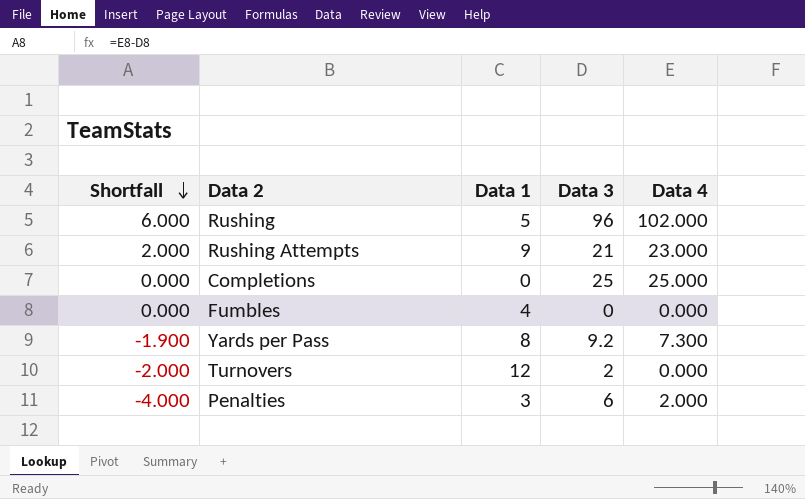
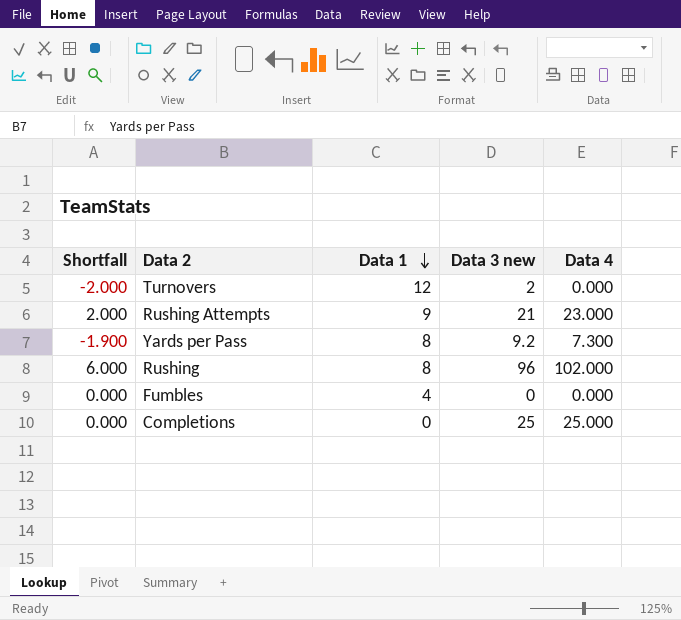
row order: Shortfall descending -> Data 1 descending
column name: Data 3 -> Data 3 new
row Penalties: -4.000 | 3 | 6 | 2.000 -> none
Rushing | Data 1: 5 -> 8

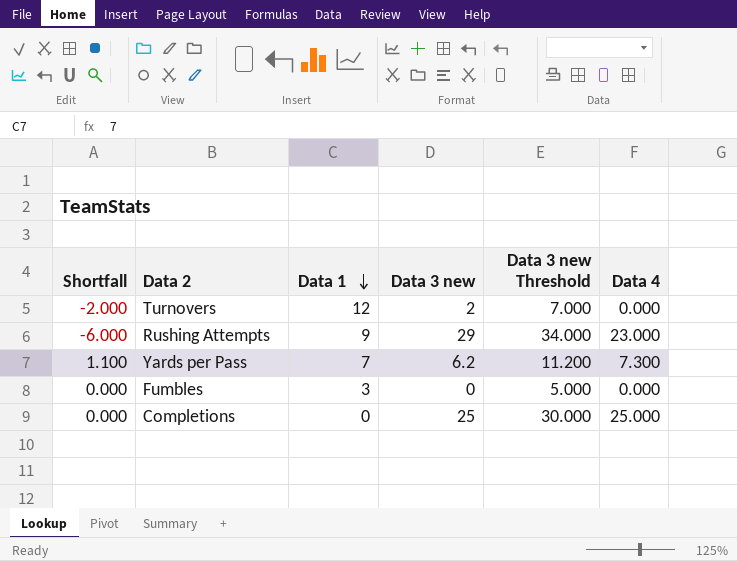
column Data 3 new Threshold | formula: none -> [Data 3 new] + 5
row Rushing: 6.000 | 8 | 96 | 102.000 -> none
Rushing Attempts | Shortfall: 2.000 -> -6.000
Rushing Attempts | Data 3 new: 21 -> 29
Yards per Pass | Shortfall: -1.900 -> 1.100
Yards per Pass | Data 1: 8 -> 7
Yards per Pass | Data 3 new: 9.2 -> 6.2
Fumbles | Data 1: 4 -> 3

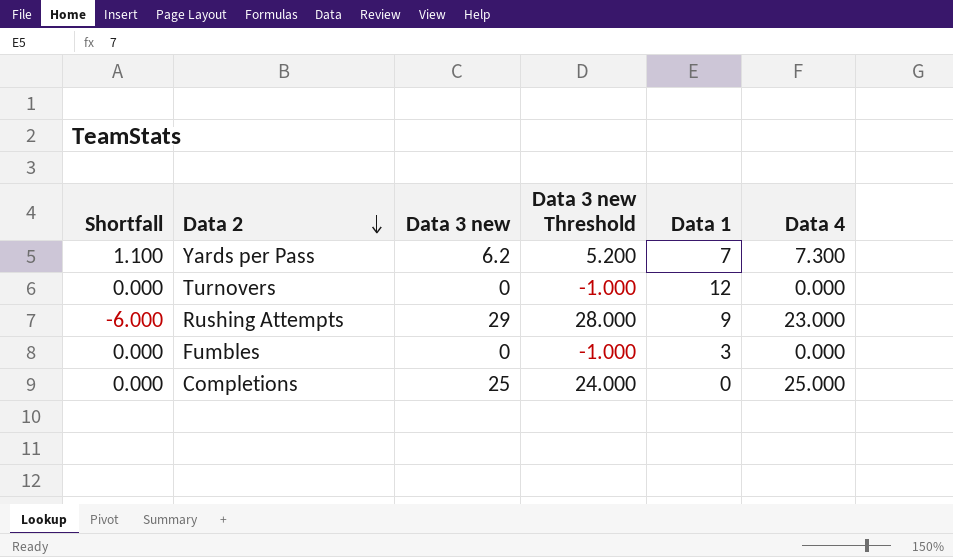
row order: Data 1 descending -> Data 2 descending
column Data 3 new Threshold | formula: [Data 3 new] + 5 -> [Data 3 new] - 1
column Data 1 | position: 3 -> 5
Turnovers | Shortfall: -2.000 -> 0.000
Turnovers | Data 3 new: 2 -> 0

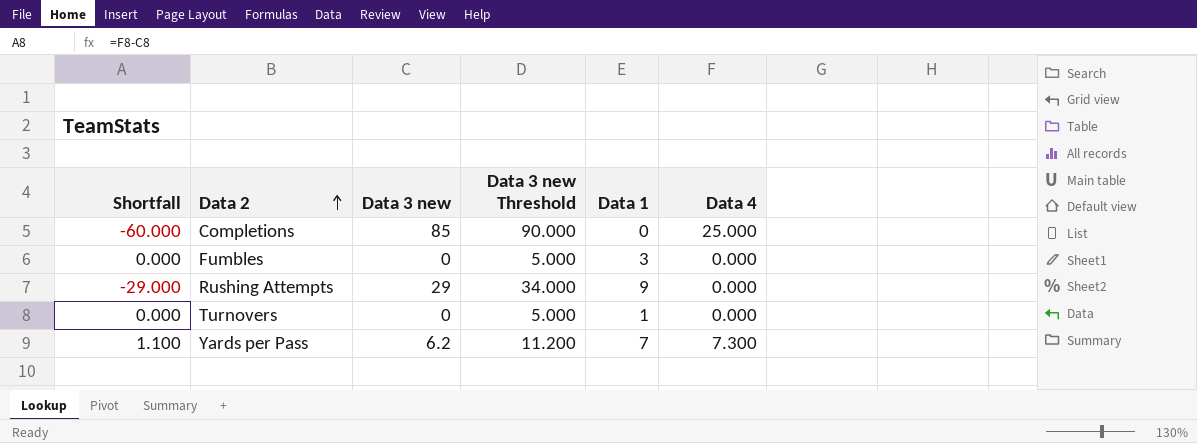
row order: Data 2 descending -> Data 2 ascending
column Data 3 new Threshold | formula: [Data 3 new] - 1 -> [Data 3 new] + 5
Completions | Shortfall: 0.000 -> -60.000
Completions | Data 3 new: 25 -> 85
Rushing Attempts | Shortfall: -6.000 -> -29.000
Rushing Attempts | Data 4: 23.000 -> 0.000
Turnovers | Data 1: 12 -> 1

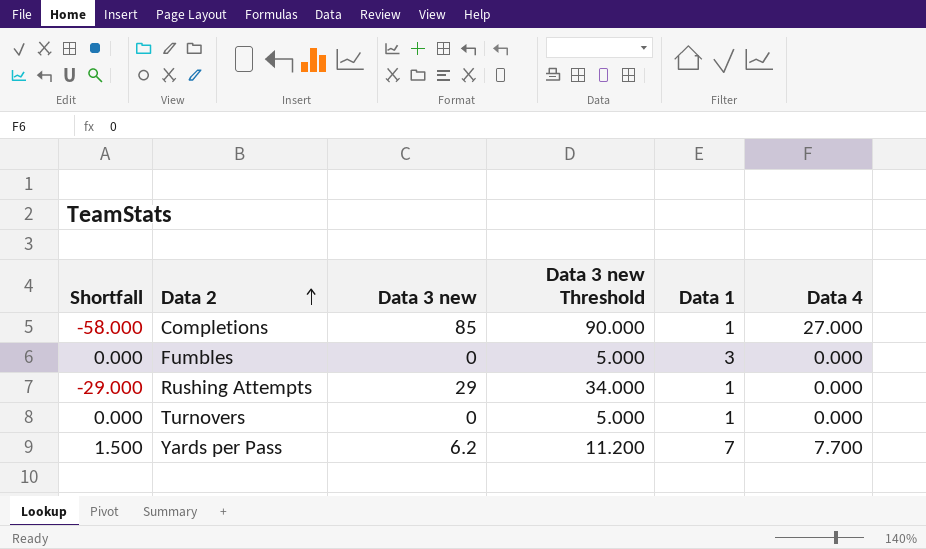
Completions | Shortfall: -60.000 -> -58.000
Completions | Data 1: 0 -> 1
Completions | Data 4: 25.000 -> 27.000
Rushing Attempts | Data 1: 9 -> 1
Yards per Pass | Shortfall: 1.100 -> 1.500
Yards per Pass | Data 4: 7.300 -> 7.700

